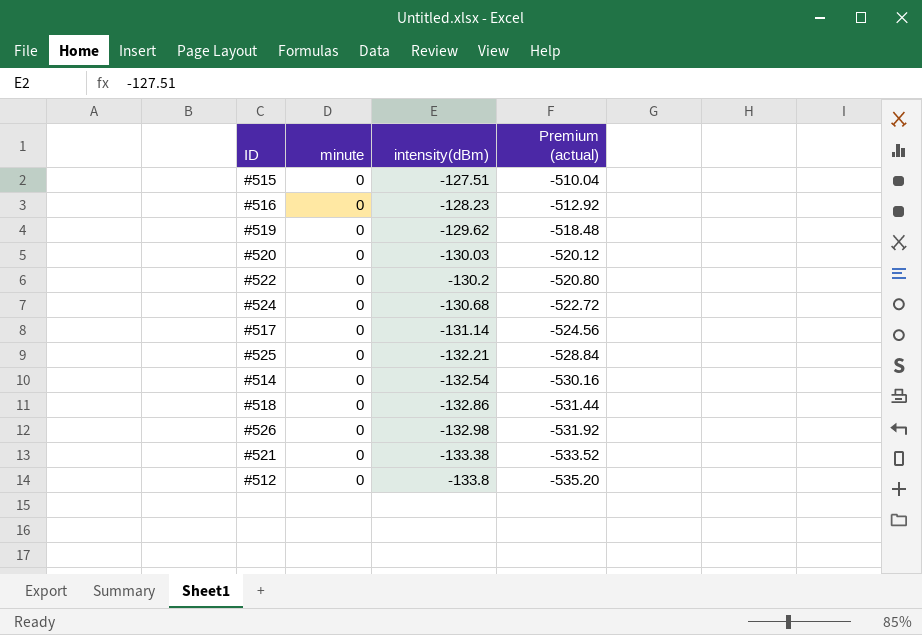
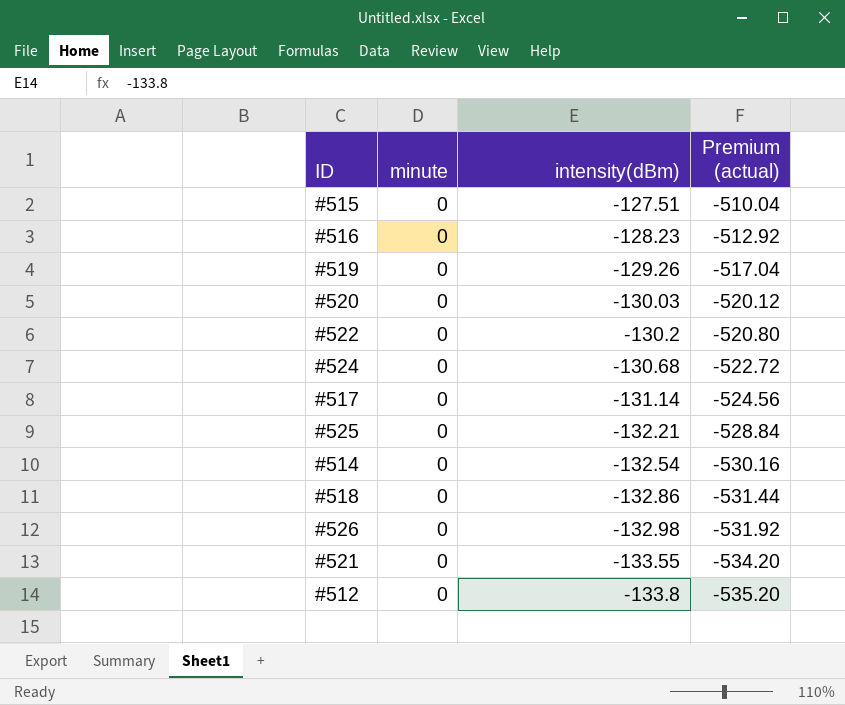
#519 | intensity(dBm): -129.62 -> -129.26
#519 | Premium (actual): -518.48 -> -517.04
#521 | intensity(dBm): -133.38 -> -133.55
#521 | Premium (actual): -533.52 -> -534.20

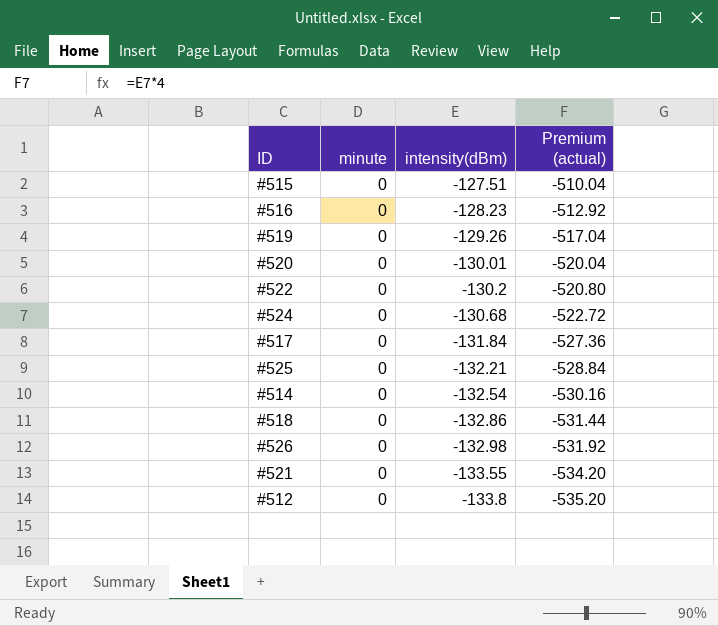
#520 | intensity(dBm): -130.03 -> -130.01
#520 | Premium (actual): -520.12 -> -520.04
#517 | intensity(dBm): -131.14 -> -131.84
#517 | Premium (actual): -524.56 -> -527.36

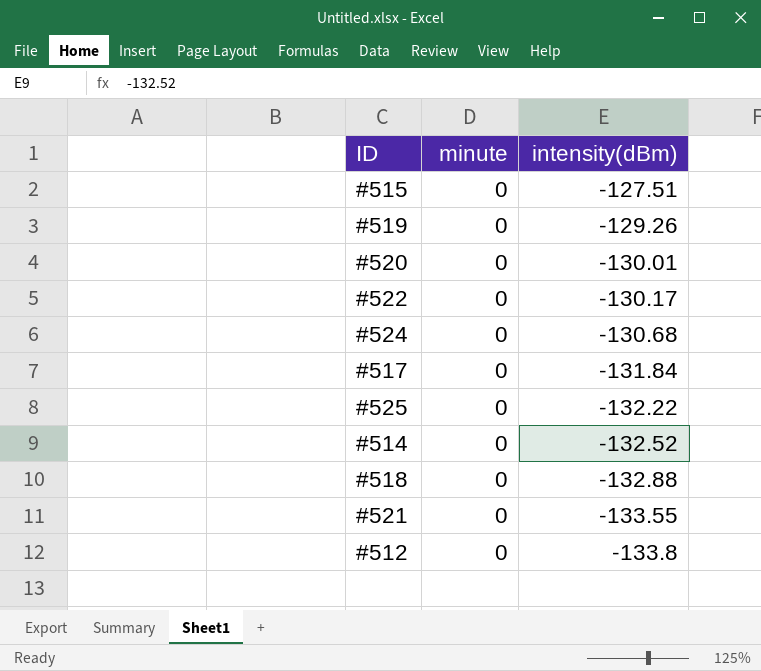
column Premium (actual) | formula: [intensity(dBm)] * 4 -> none
row #516: 0 | -128.23 | -512.92 -> none
row #526: 0 | -132.98 | -531.92 -> none
#522 | intensity(dBm): -130.2 -> -130.17
#525 | intensity(dBm): -132.21 -> -132.22
#514 | intensity(dBm): -132.54 -> -132.52
#518 | intensity(dBm): -132.86 -> -132.88

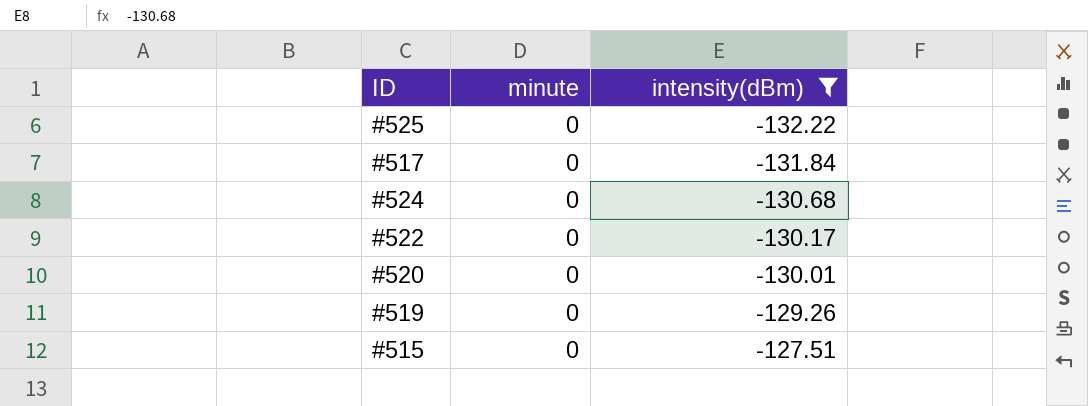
filter: none -> intensity(dBm) >= -132.22
row order: intensity(dBm) descending -> intensity(dBm) ascending

